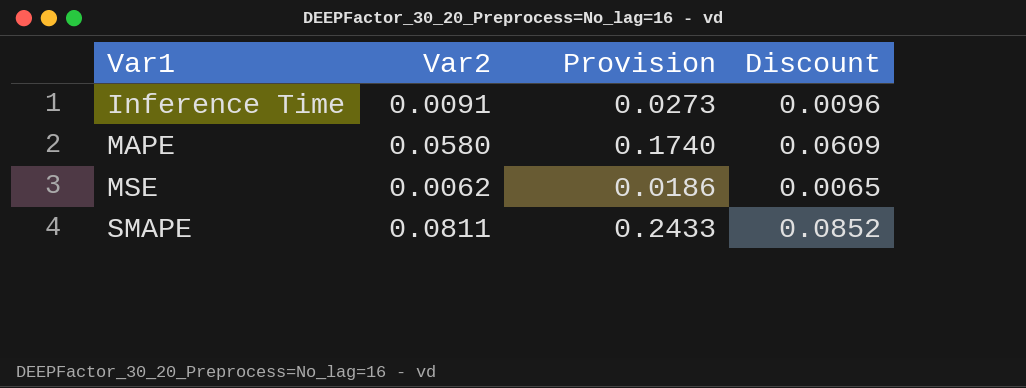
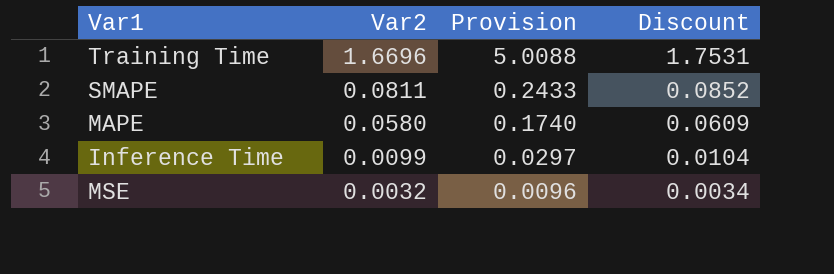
row order: Var1 ascending -> Var2 descending
row Training Time: none -> 1.6696 | 5.0088 | 1.7531
Inference Time | Var2: 0.0091 -> 0.0099
Inference Time | Provision: 0.0273 -> 0.0297
Inference Time | Discount: 0.0096 -> 0.0104
MSE | Var2: 0.0062 -> 0.0032
MSE | Provision: 0.0186 -> 0.0096
MSE | Discount: 0.0065 -> 0.0034

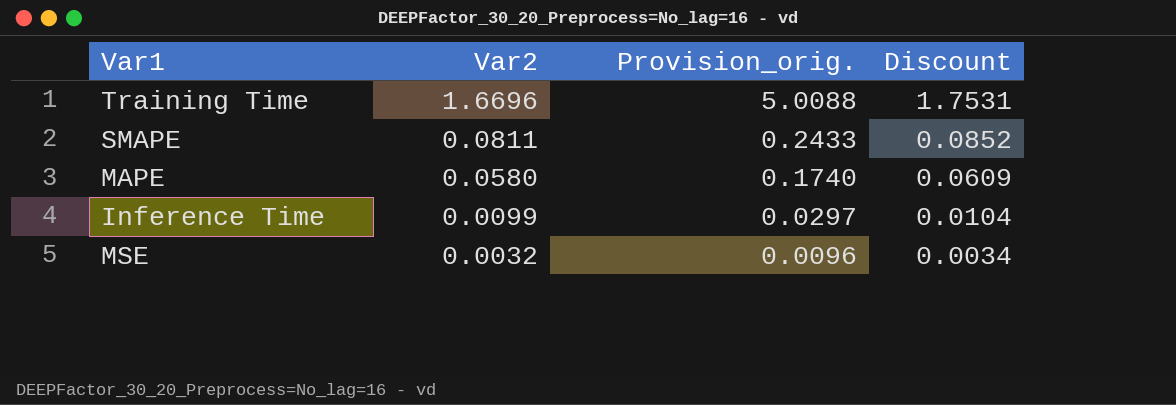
column name: Provision -> Provision_orig.

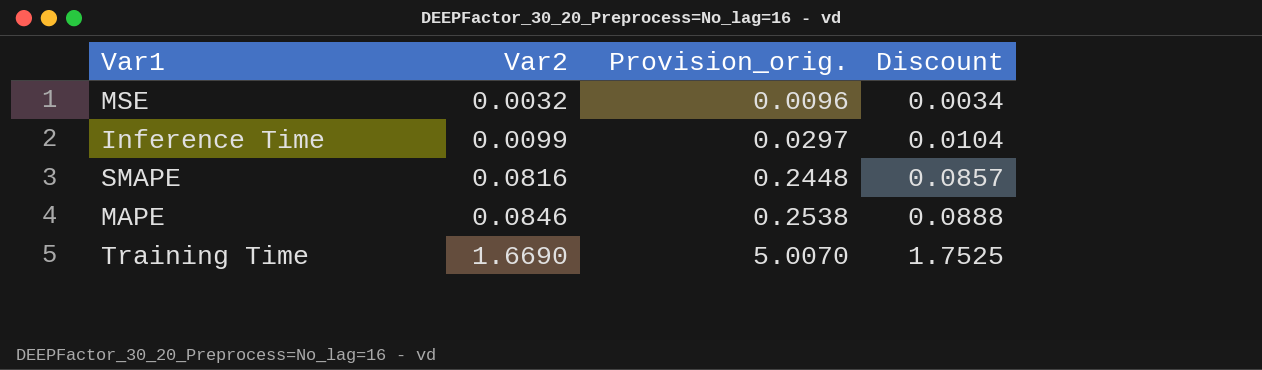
row order: Var2 descending -> Var2 ascending
SMAPE | Var2: 0.0811 -> 0.0816
SMAPE | Provision_orig.: 0.2433 -> 0.2448
SMAPE | Discount: 0.0852 -> 0.0857
MAPE | Var2: 0.0580 -> 0.0846
MAPE | Provision_orig.: 0.1740 -> 0.2538
MAPE | Discount: 0.0609 -> 0.0888
Training Time | Var2: 1.6696 -> 1.6690
Training Time | Provision_orig.: 5.0088 -> 5.0070
Training Time | Discount: 1.7531 -> 1.7525

